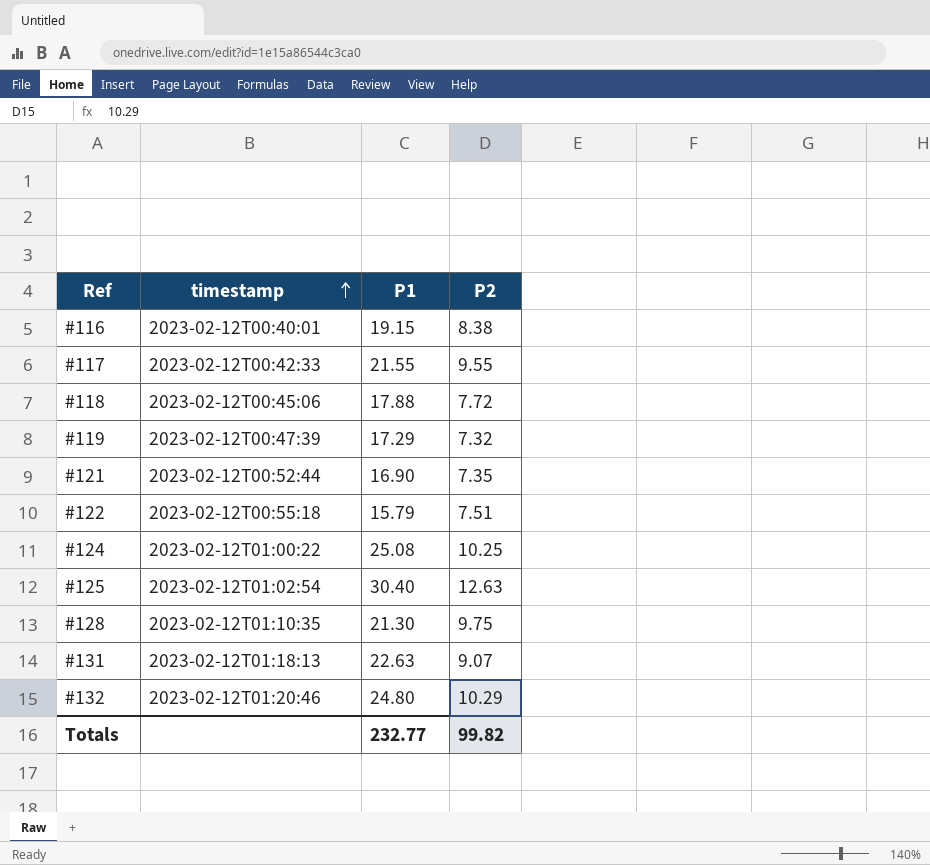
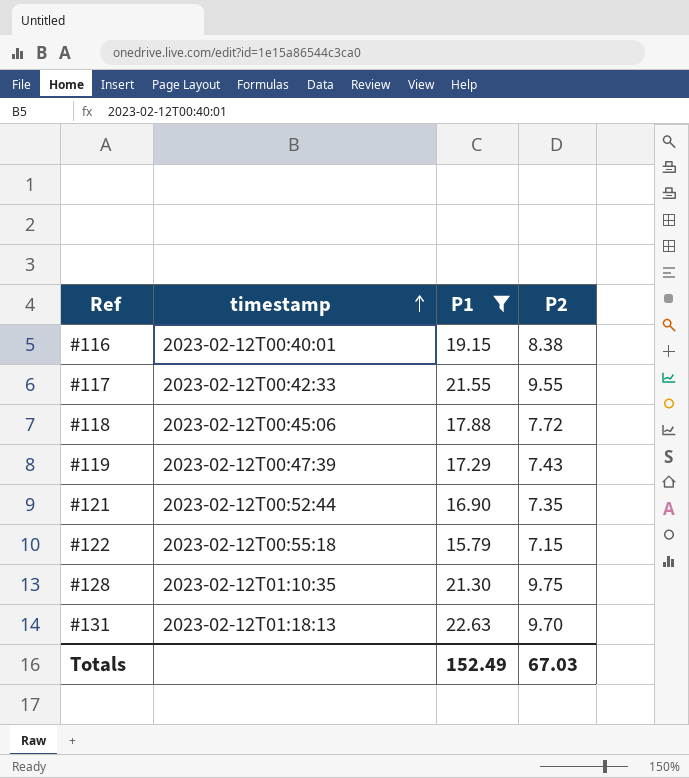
filter: none -> P1 <= 22.63
#119 | P2: 7.32 -> 7.43
#122 | P2: 7.51 -> 7.15
#131 | P2: 9.07 -> 9.70
Totals | P1: 232.77 -> 152.49
Totals | P2: 99.82 -> 67.03

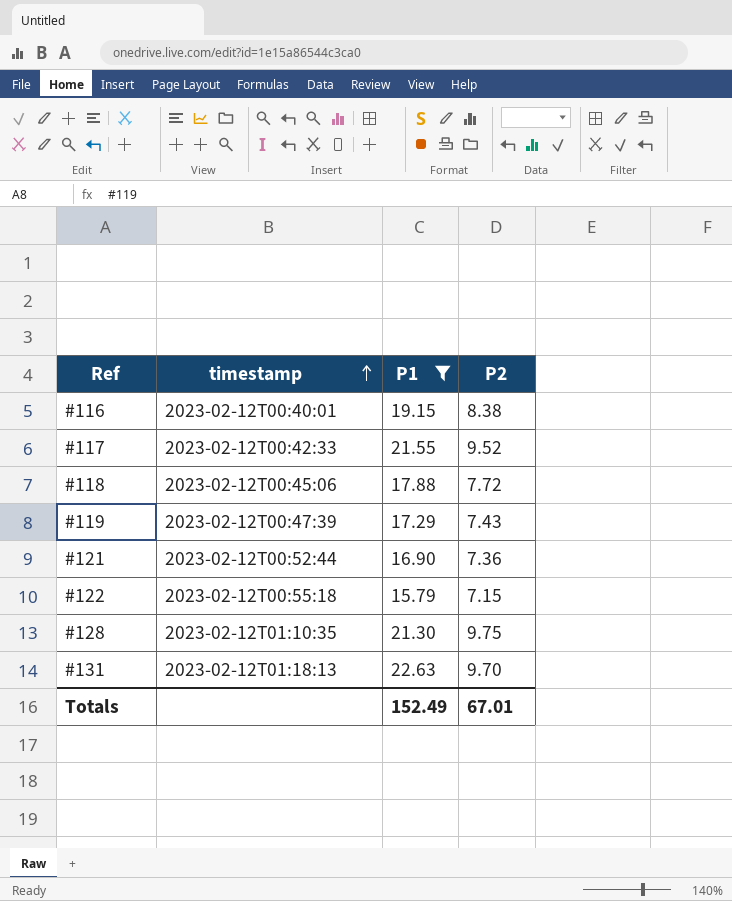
#117 | P2: 9.55 -> 9.52
#121 | P2: 7.35 -> 7.36
Totals | P2: 67.03 -> 67.01

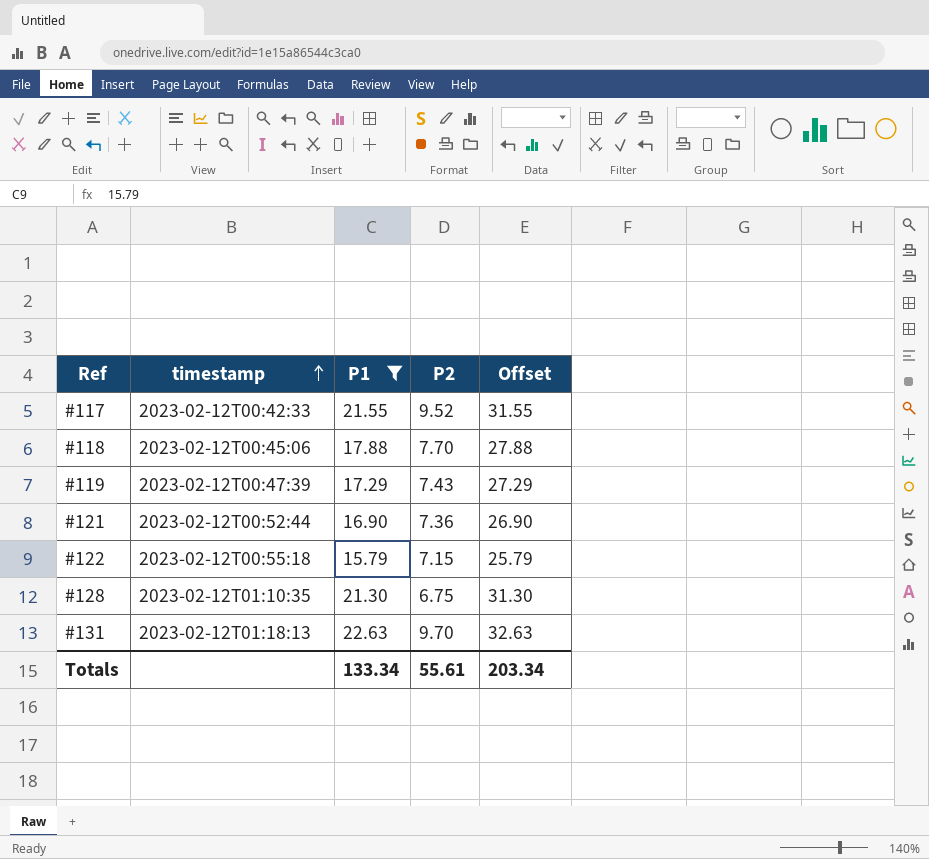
column Offset | formula: none -> [P1] + 10
row #116: 2023-02-12T00:40:01 | 19.15 | 8.38 -> none
#118 | P2: 7.72 -> 7.70
#128 | P2: 9.75 -> 6.75
Totals | P1: 152.49 -> 133.34
Totals | P2: 67.01 -> 55.61

